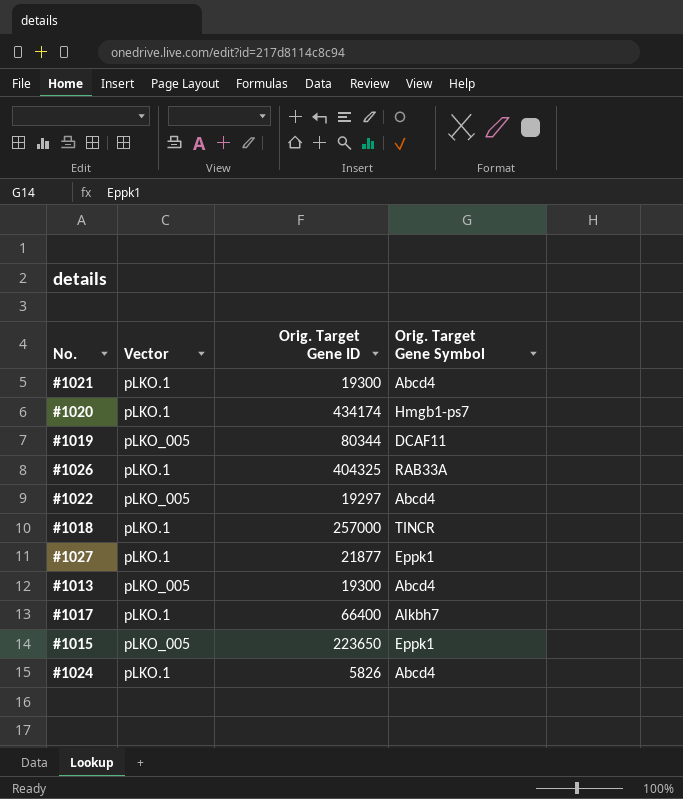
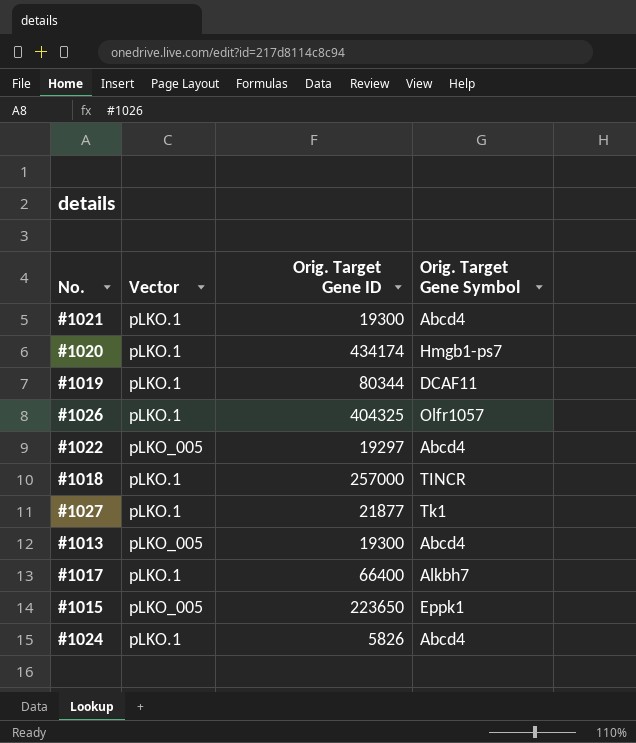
#1019 | Vector: pLKO_005 -> pLKO.1
#1026 | Orig. Target Gene Symbol: RAB33A -> Olfr1057
#1027 | Orig. Target Gene Symbol: Eppk1 -> Tk1

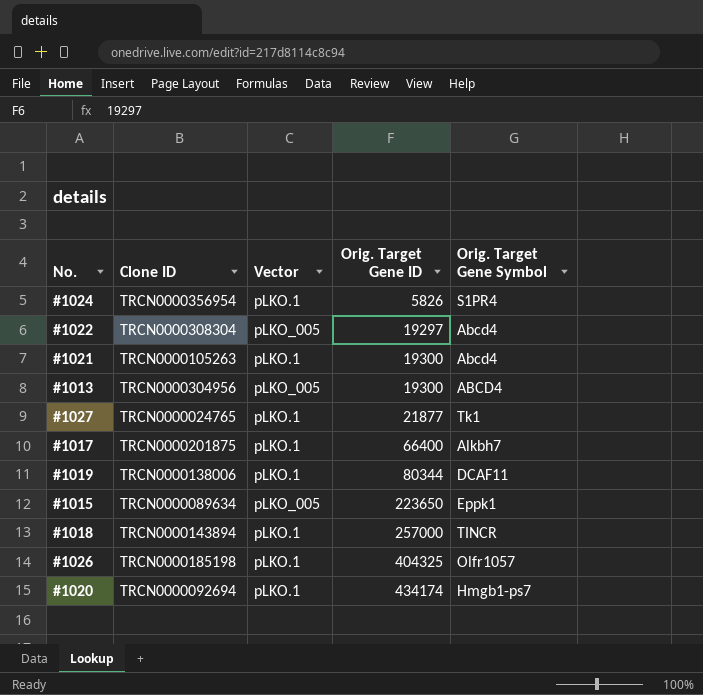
row order: none -> Orig. Target Gene ID ascending
column Clone ID | position: none -> 2
#1024 | Orig. Target Gene Symbol: Abcd4 -> S1PR4
#1013 | Orig. Target Gene Symbol: Abcd4 -> ABCD4

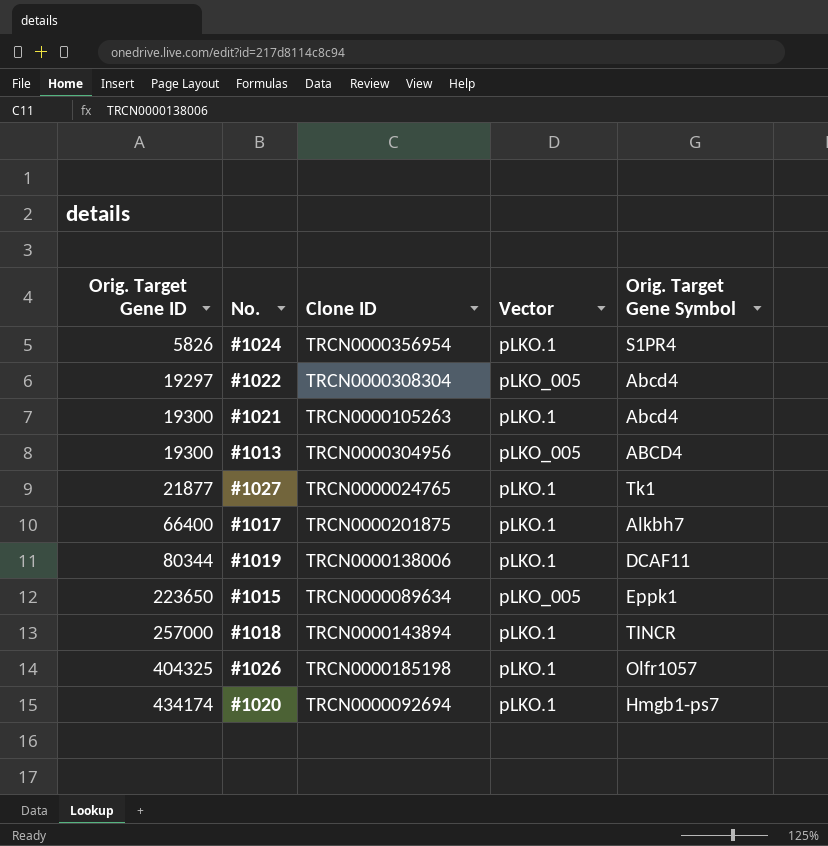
column Orig. Target Gene ID | position: 4 -> 1

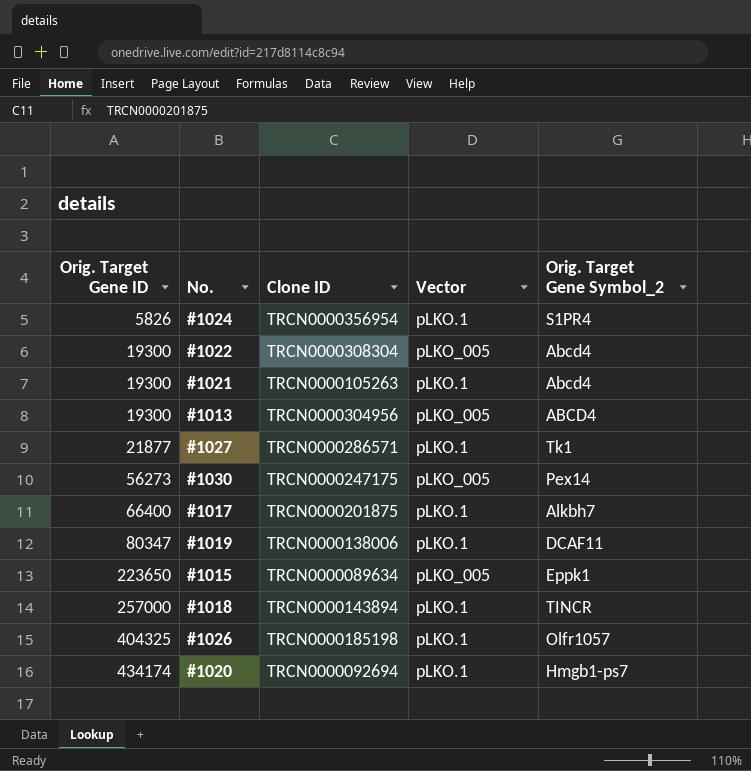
column name: Orig. Target Gene Symbol -> Orig. Target Gene Symbol_2
#1022 | Orig. Target Gene ID: 19297 -> 19300
#1027 | Clone ID: TRCN0000024765 -> TRCN0000286571
row #1030: none -> 56273 | TRCN0000247175 | pLKO_005 | Pex14
#1019 | Orig. Target Gene ID: 80344 -> 80347

